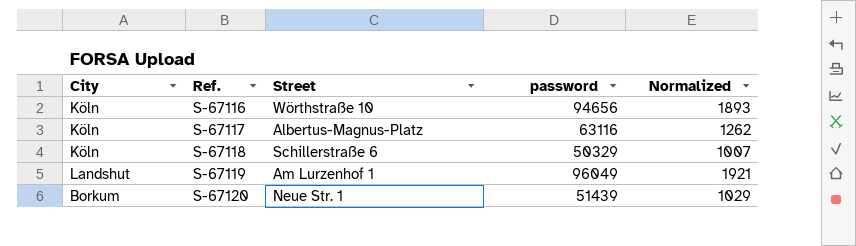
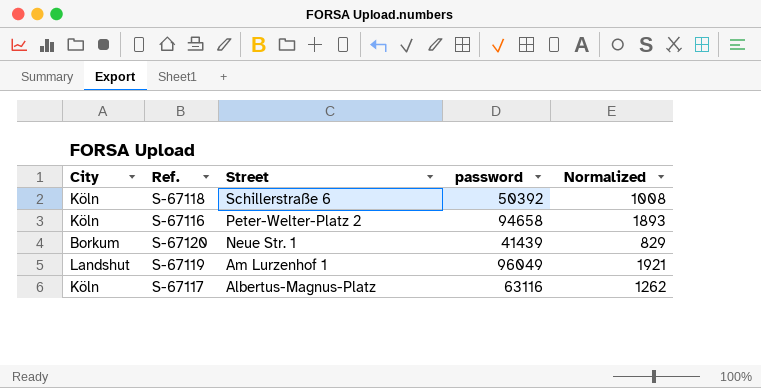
row order: Ref. ascending -> Street descending
S-67118 | password: 50329 -> 50392
S-67118 | Normalized: 1007 -> 1008
S-67116 | Street: Wörthstraße 10 -> Peter-Welter-Platz 2
S-67116 | password: 94656 -> 94658
S-67120 | password: 51439 -> 41439
S-67120 | Normalized: 1029 -> 829

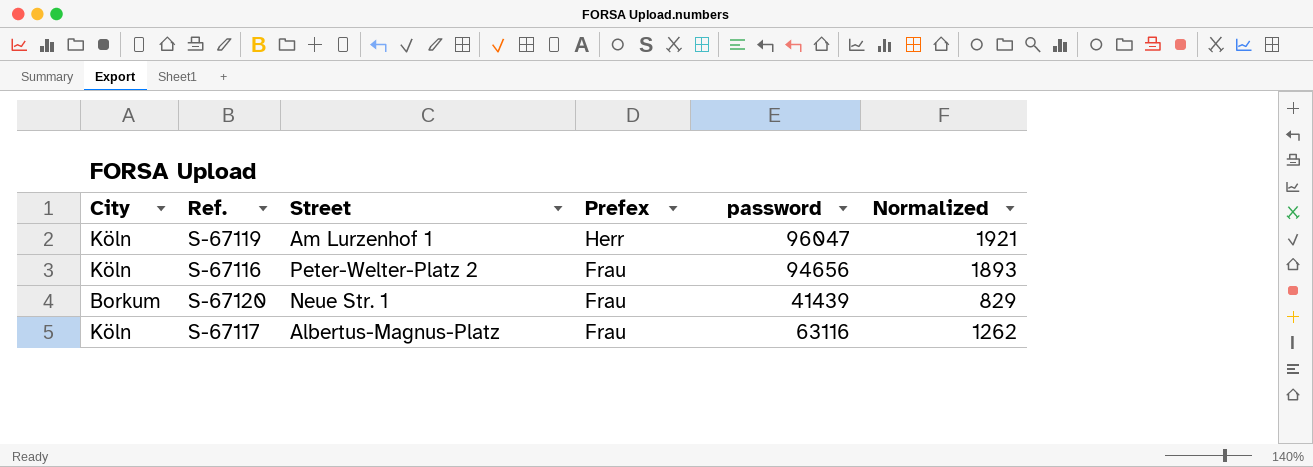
row order: Street descending -> Prefex descending
column Prefex | position: none -> 4
row S-67118: Köln | Schillerstraße 6 | 50392 | 1008 -> none
S-67119 | City: Landshut -> Köln
S-67119 | password: 96049 -> 96047
S-67116 | password: 94658 -> 94656

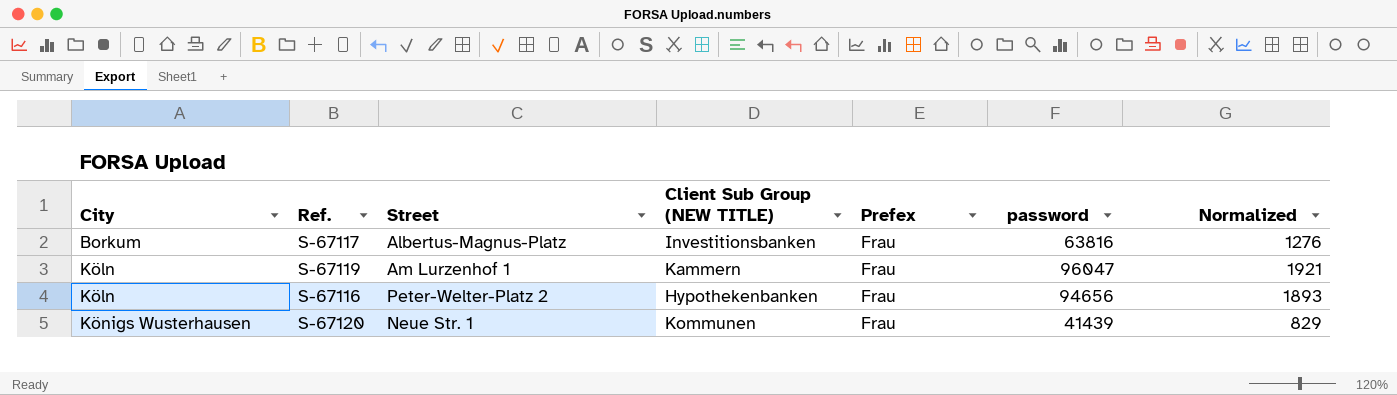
row order: Prefex descending -> City ascending
column Client Sub Group (NEW TITLE) | position: none -> 4
S-67117 | City: Köln -> Borkum
S-67117 | password: 63116 -> 63816
S-67117 | Normalized: 1262 -> 1276
S-67119 | Prefex: Herr -> Frau
S-67120 | City: Borkum -> Königs Wusterhausen

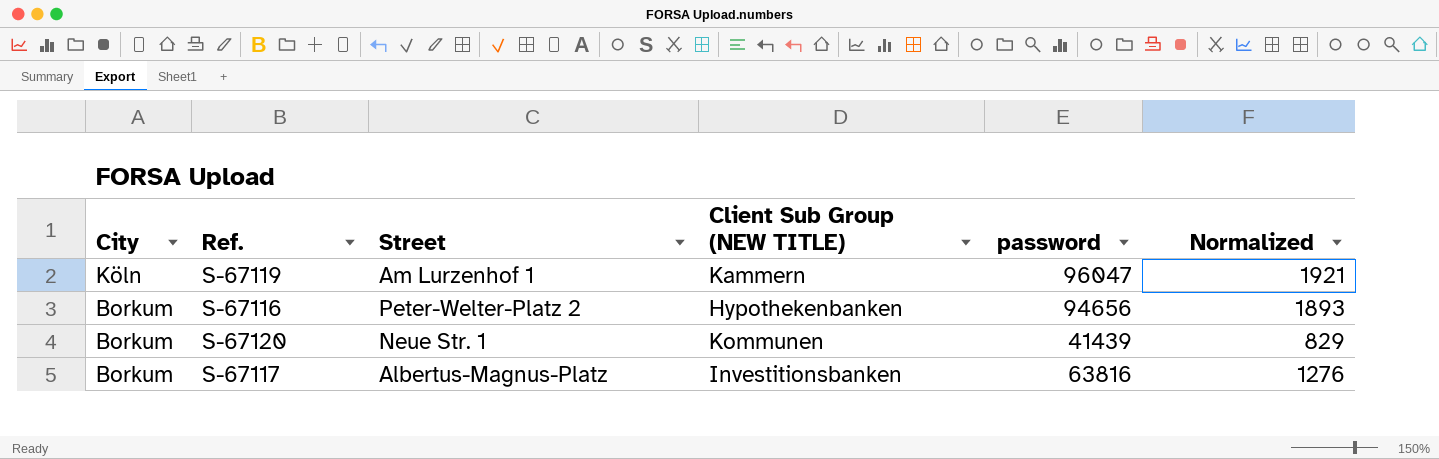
row order: City ascending -> City descending
column Prefex | position: 5 -> none
S-67116 | City: Köln -> Borkum
S-67120 | City: Königs Wusterhausen -> Borkum

